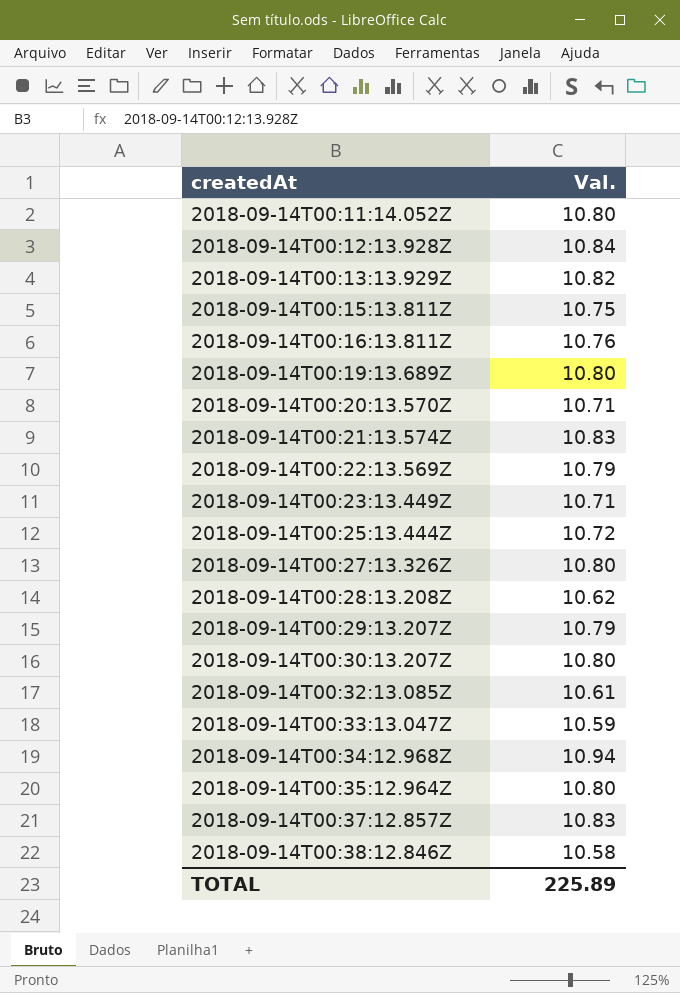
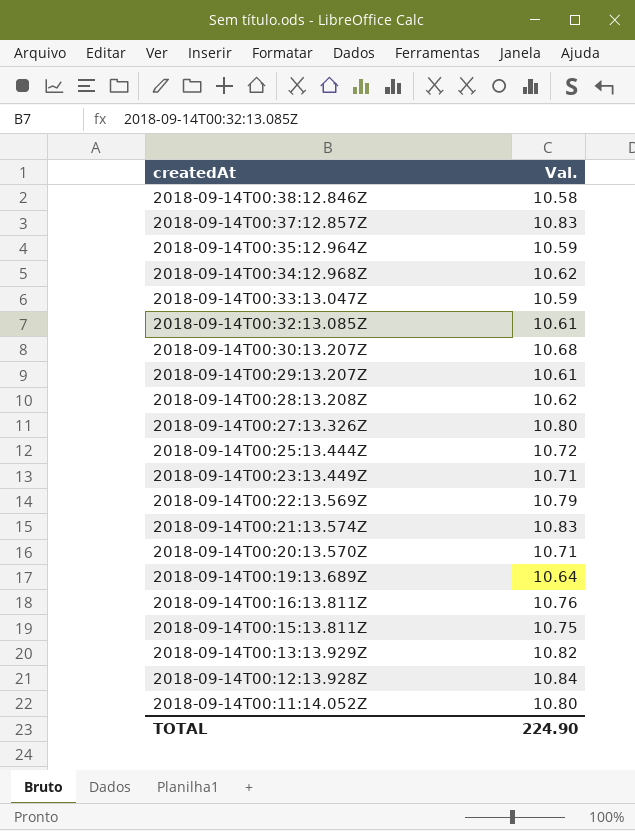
row order: createdAt ascending -> createdAt descending
2018-09-14T00:35:12.964Z | Val.: 10.80 -> 10.59
2018-09-14T00:34:12.968Z | Val.: 10.94 -> 10.62
2018-09-14T00:30:13.207Z | Val.: 10.80 -> 10.68
2018-09-14T00:29:13.207Z | Val.: 10.79 -> 10.61
2018-09-14T00:19:13.689Z | Val.: 10.80 -> 10.64
TOTAL | Val.: 225.89 -> 224.90

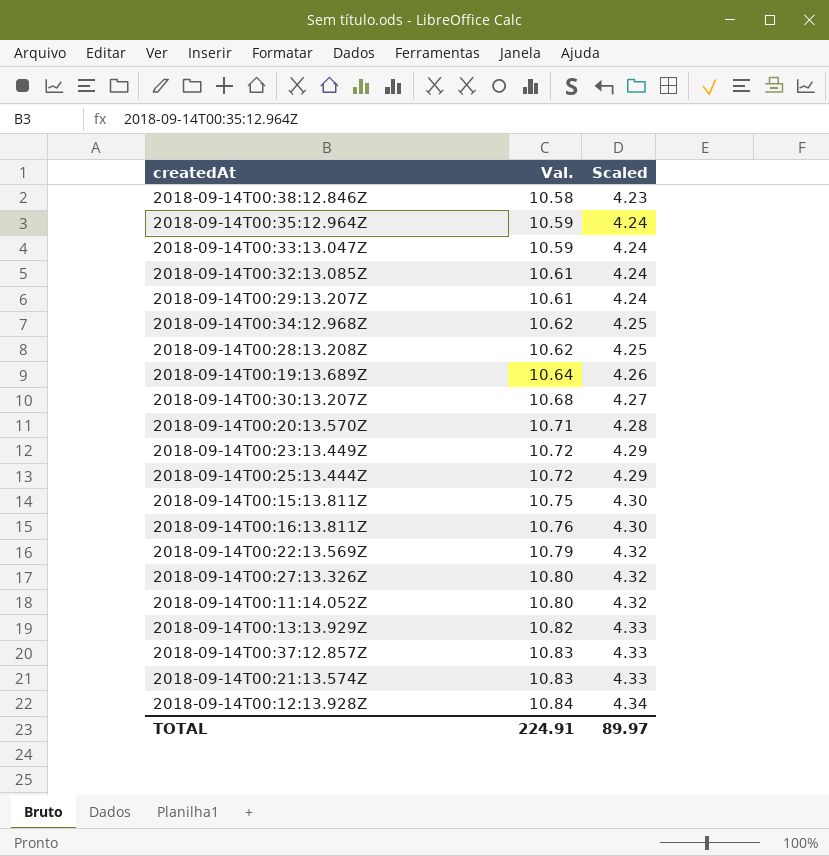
row order: createdAt descending -> Val. ascending
column Scaled | formula: none -> [Val.] * 0.4
2018-09-14T00:23:13.449Z | Val.: 10.71 -> 10.72
TOTAL | Val.: 224.90 -> 224.91

